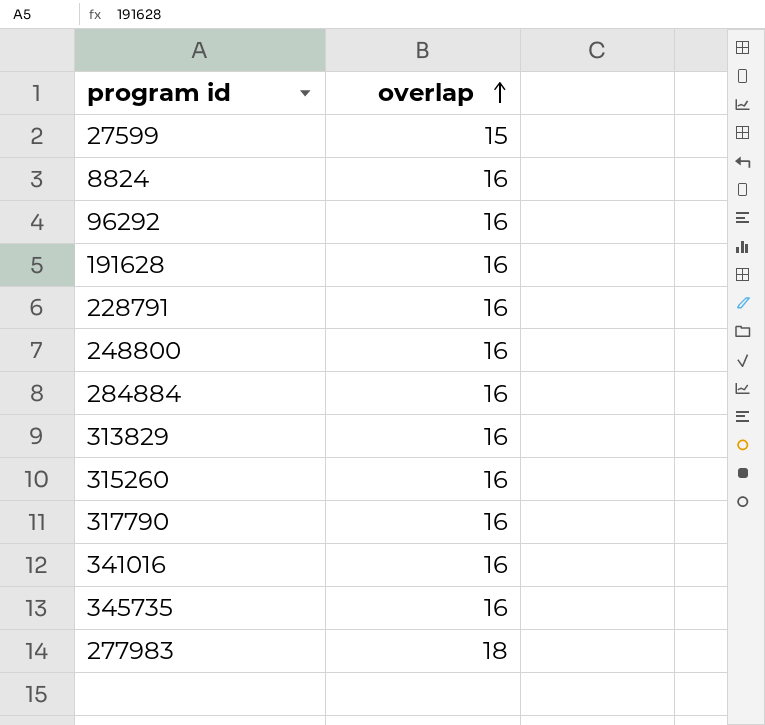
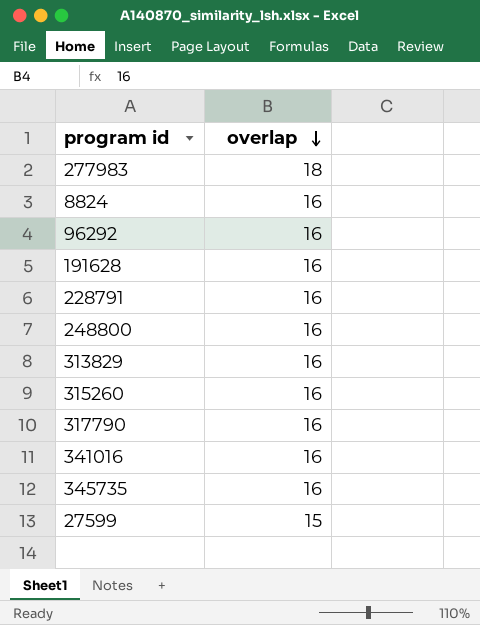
row order: overlap ascending -> overlap descending
row 284884: 16 -> none

